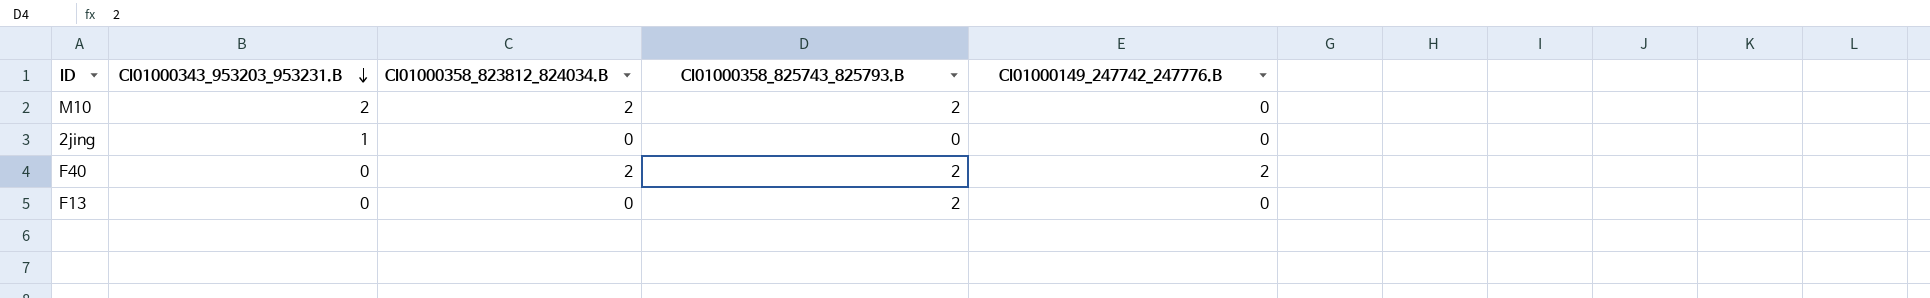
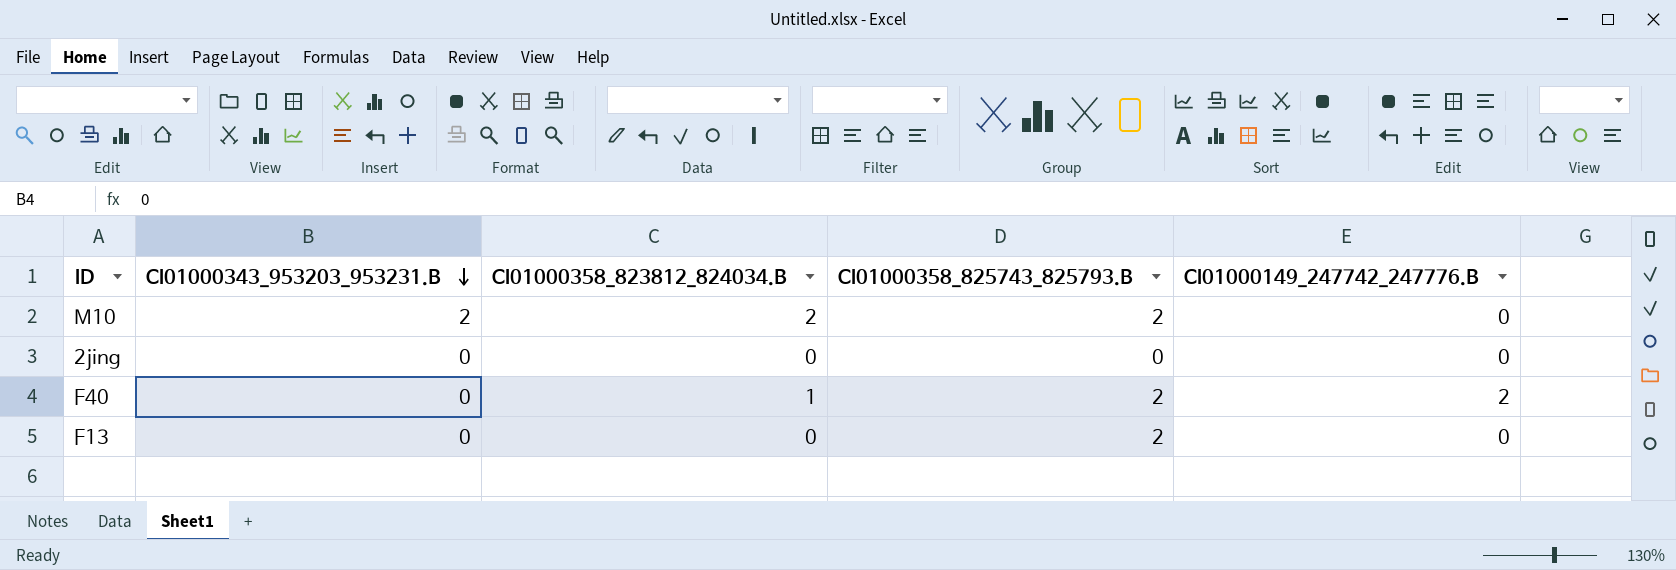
2jing | CI01000343_953203_953231.B: 1 -> 0
F40 | CI01000358_823812_824034.B: 2 -> 1

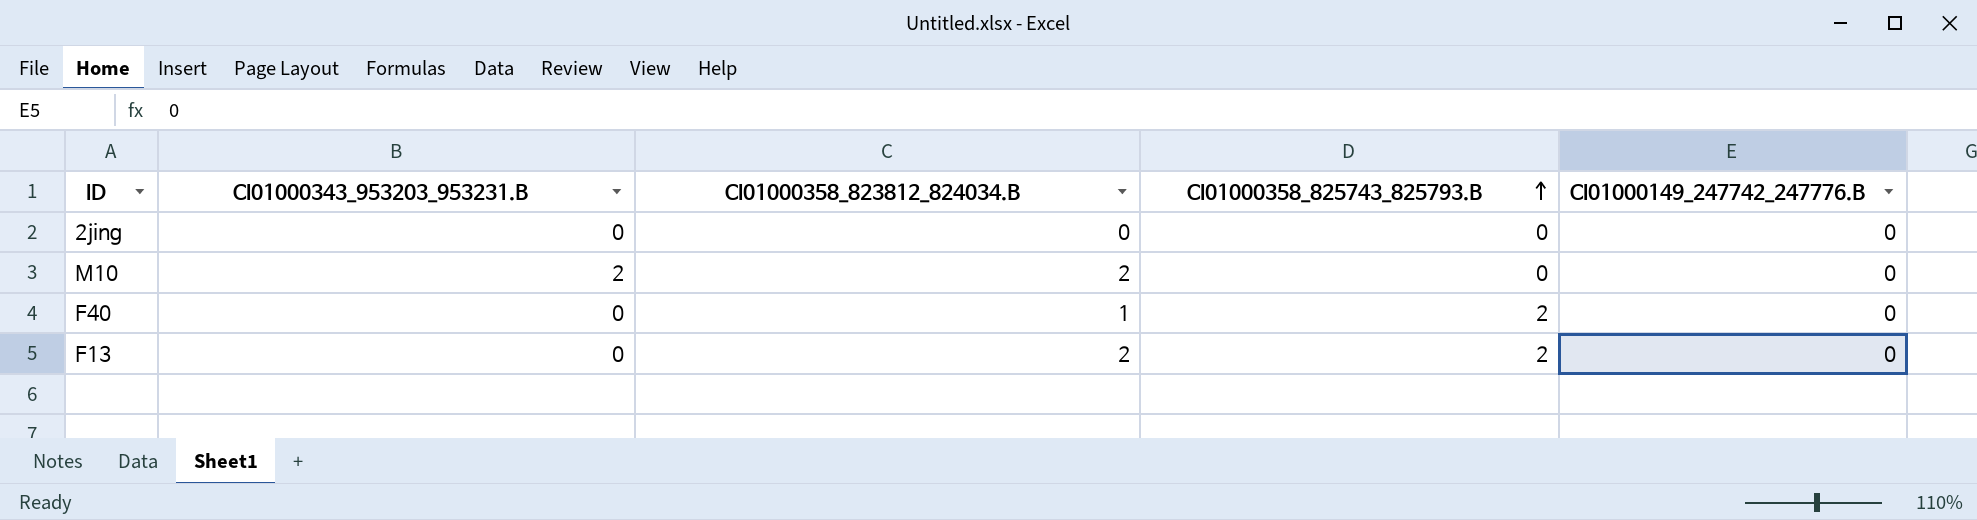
row order: CI01000343_953203_953231.B descending -> CI01000358_825743_825793.B ascending
M10 | CI01000358_825743_825793.B: 2 -> 0
F40 | CI01000149_247742_247776.B: 2 -> 0
F13 | CI01000358_823812_824034.B: 0 -> 2

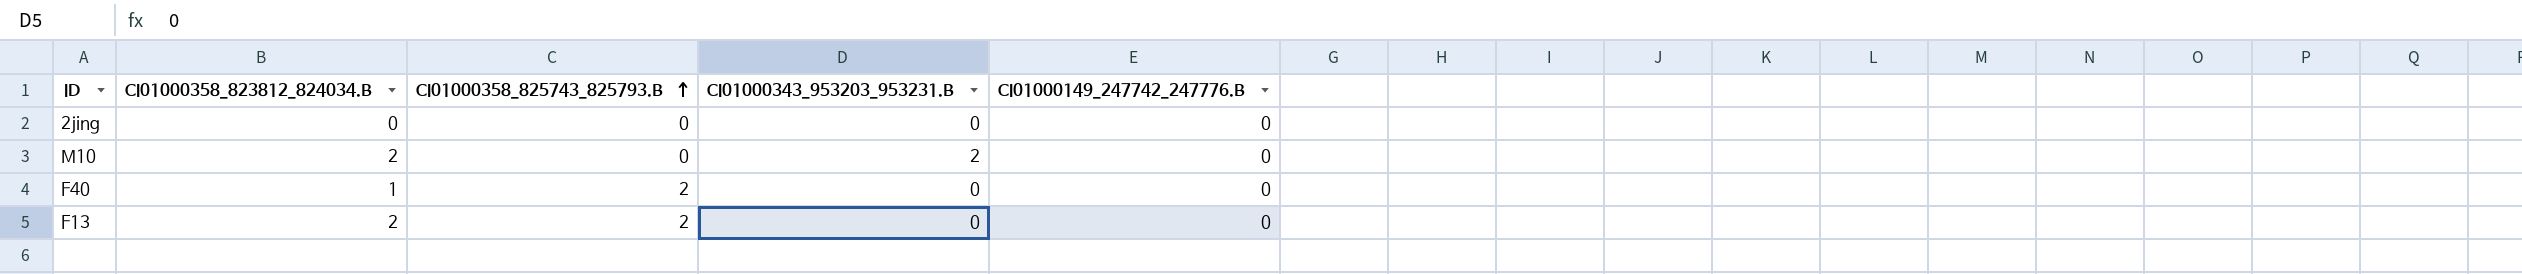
column CI01000343_953203_953231.B | position: 2 -> 4

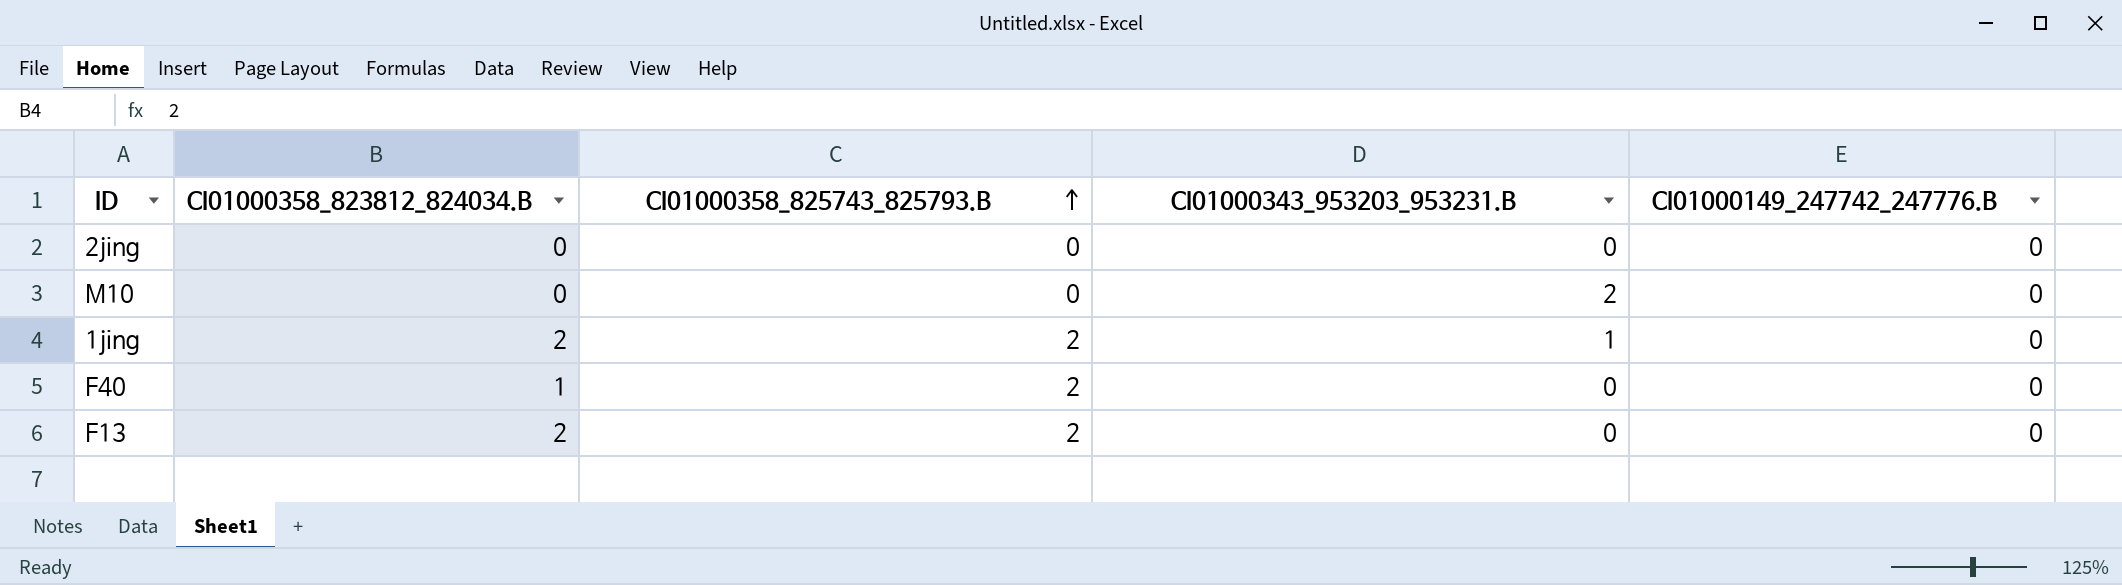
M10 | CI01000358_823812_824034.B: 2 -> 0
row 1jing: none -> 2 | 2 | 1 | 0

